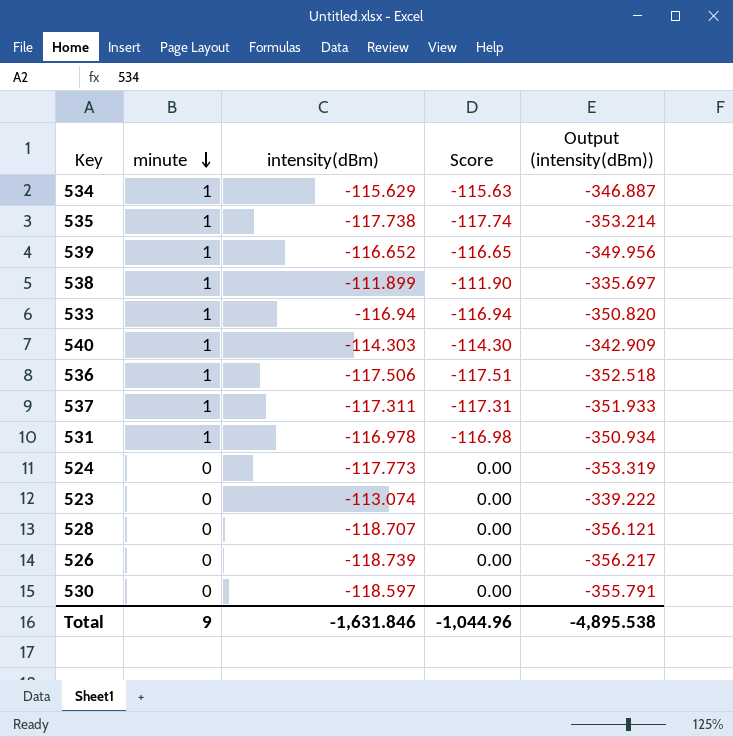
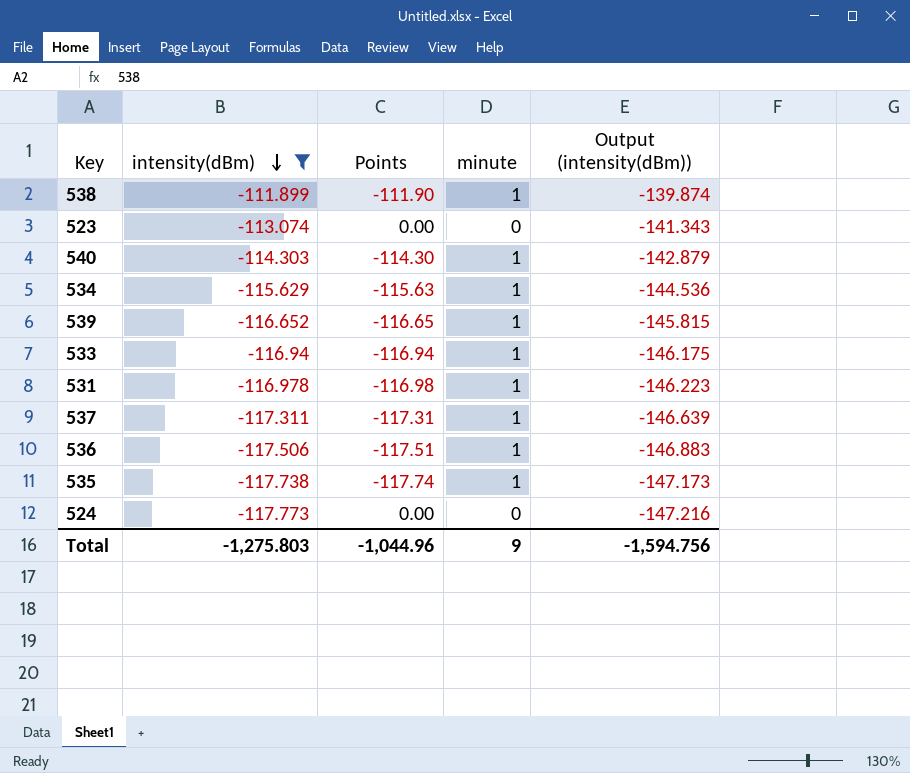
filter: none -> intensity(dBm) >= -117.773
row order: minute descending -> intensity(dBm) descending
column name: Score -> Points
column minute | position: 2 -> 4
column Output (intensity(dBm)) | formula: [intensity(dBm)] * 3 -> [intensity(dBm)] * 1.25
Total | intensity(dBm): -1,631.846 -> -1,275.803
Total | Output (intensity(dBm)): -4,895.538 -> -1,594.756

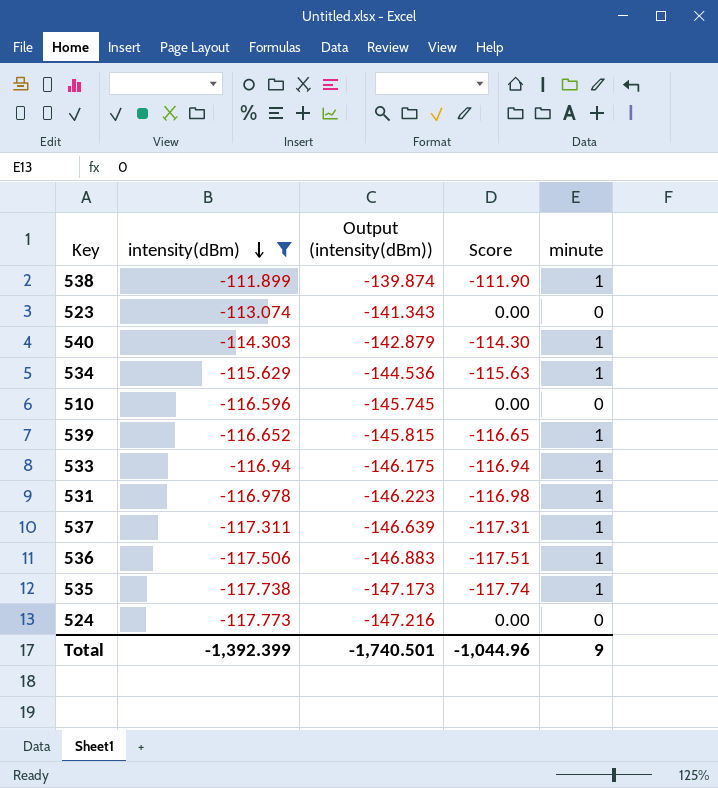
column Output (intensity(dBm)) | position: 5 -> 3
column name: Points -> Score
row 510: none -> -116.596 | -145.745 | 0.00 | 0
Total | intensity(dBm): -1,275.803 -> -1,392.399
Total | Output (intensity(dBm)): -1,594.756 -> -1,740.501

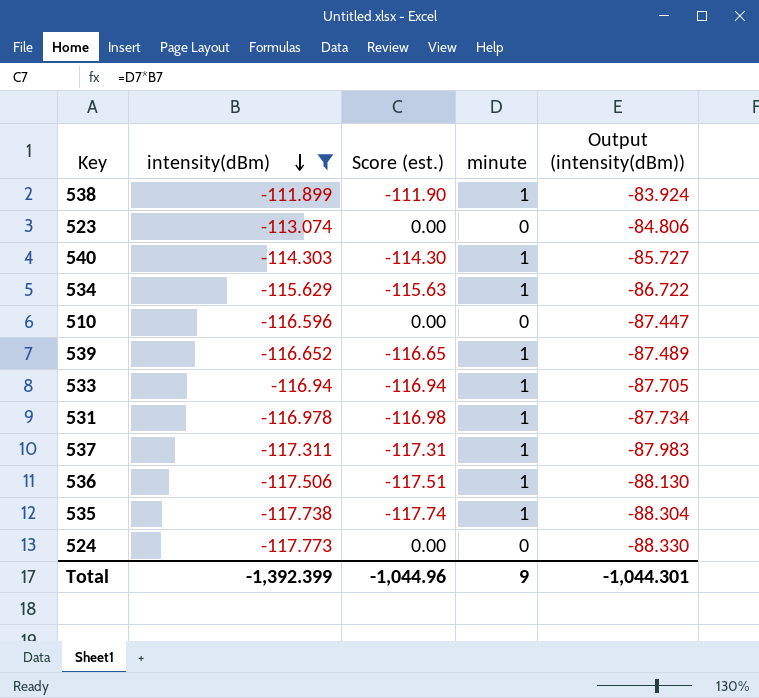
column name: Score -> Score (est.)
column Output (intensity(dBm)) | formula: [intensity(dBm)] * 1.25 -> [intensity(dBm)] * 0.75
column Output (intensity(dBm)) | position: 3 -> 5
Total | Output (intensity(dBm)): -1,740.501 -> -1,044.301

